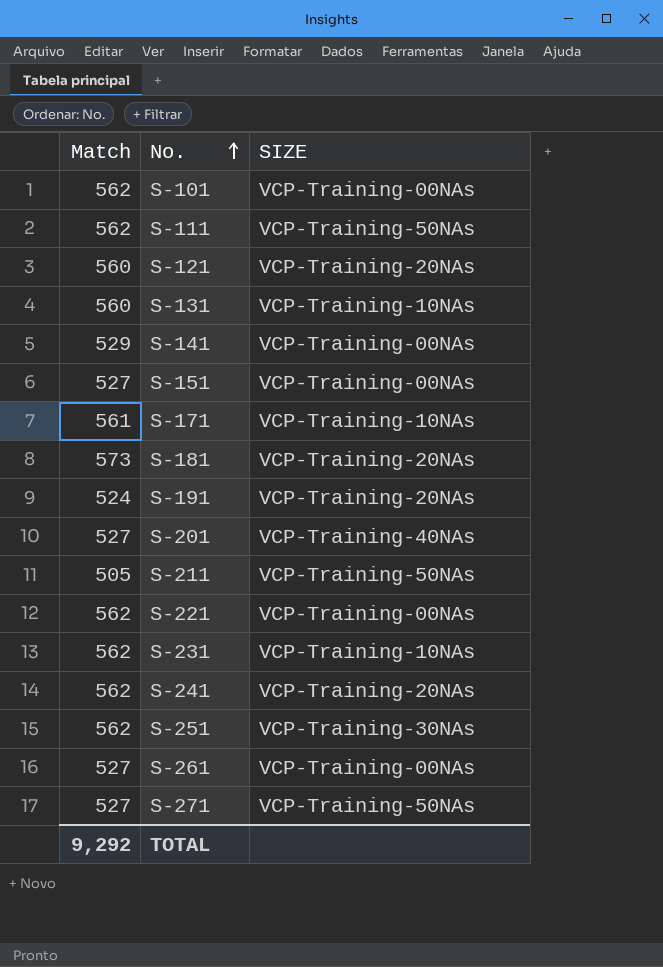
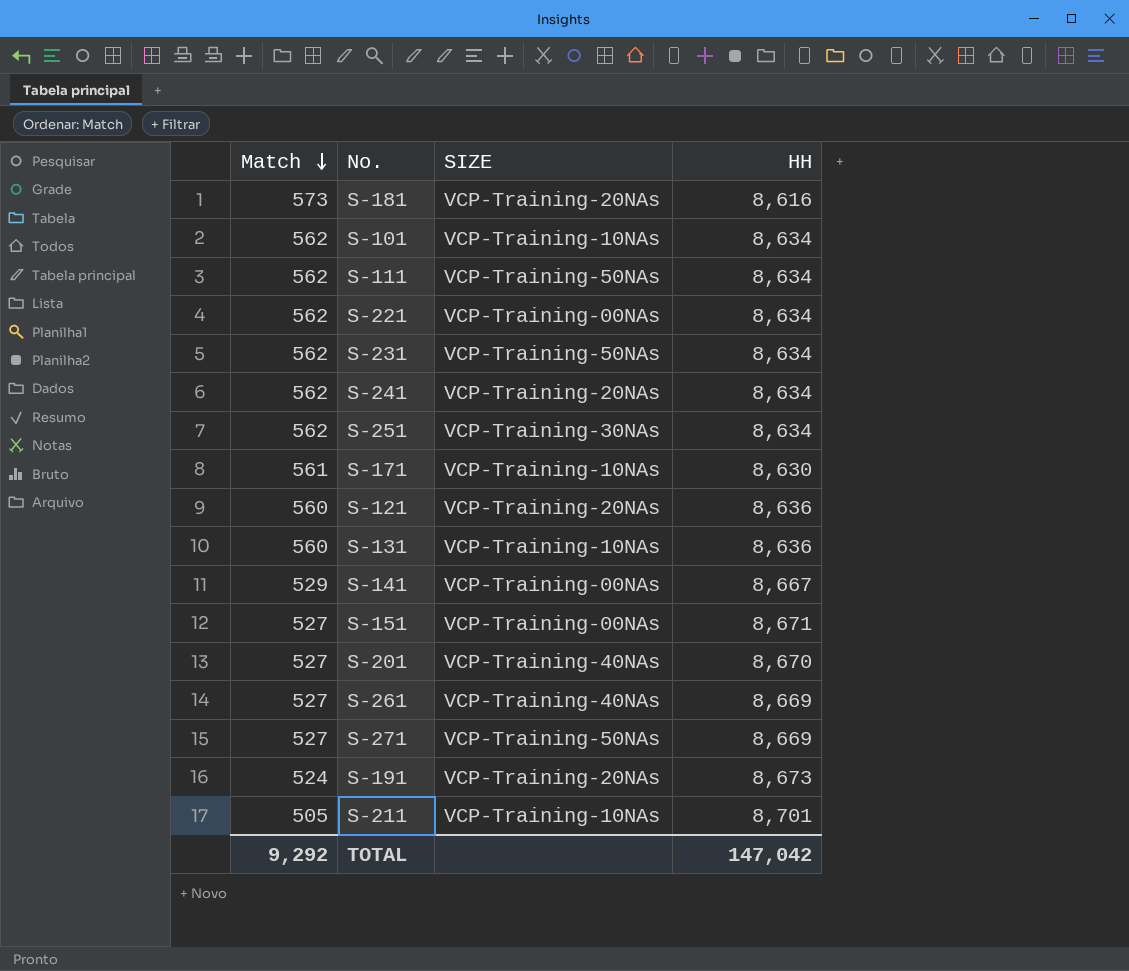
row order: No. ascending -> Match descending
column HH | position: none -> 4
S-101 | SIZE: VCP-Training-00NAs -> VCP-Training-10NAs
S-231 | SIZE: VCP-Training-10NAs -> VCP-Training-50NAs
S-261 | SIZE: VCP-Training-00NAs -> VCP-Training-40NAs
S-211 | SIZE: VCP-Training-50NAs -> VCP-Training-10NAs

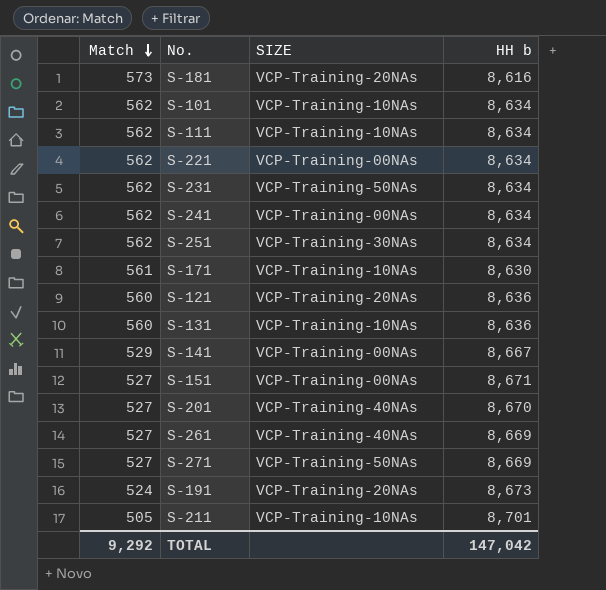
column name: HH -> HH b
S-111 | SIZE: VCP-Training-50NAs -> VCP-Training-10NAs
S-241 | SIZE: VCP-Training-20NAs -> VCP-Training-00NAs

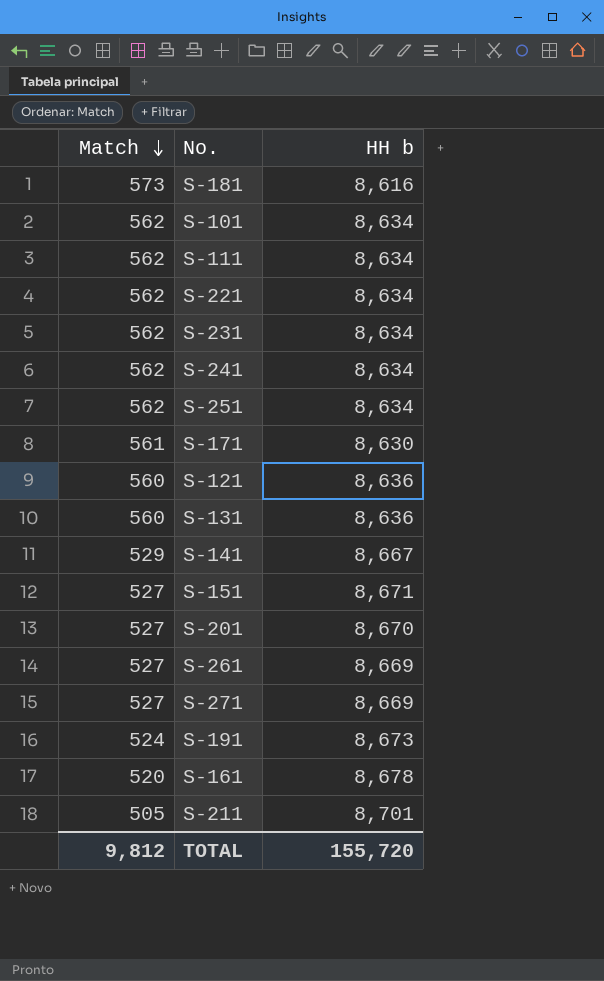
column SIZE | position: 3 -> none
row S-161: none -> 520 | 8,678
TOTAL | Match: 9,292 -> 9,812
TOTAL | HH b: 147,042 -> 155,720

